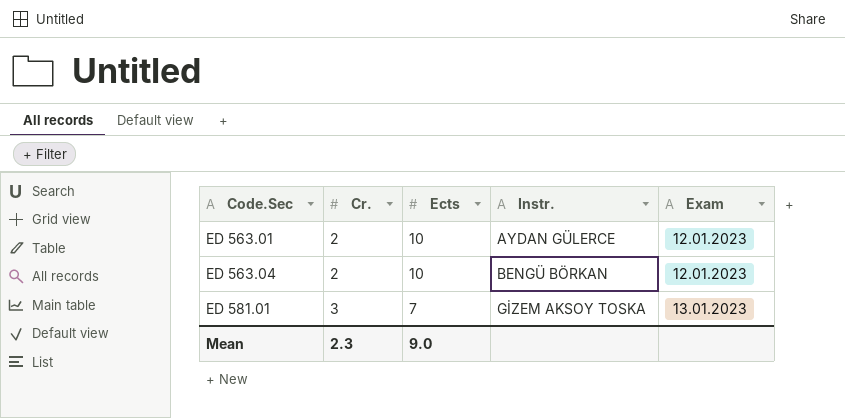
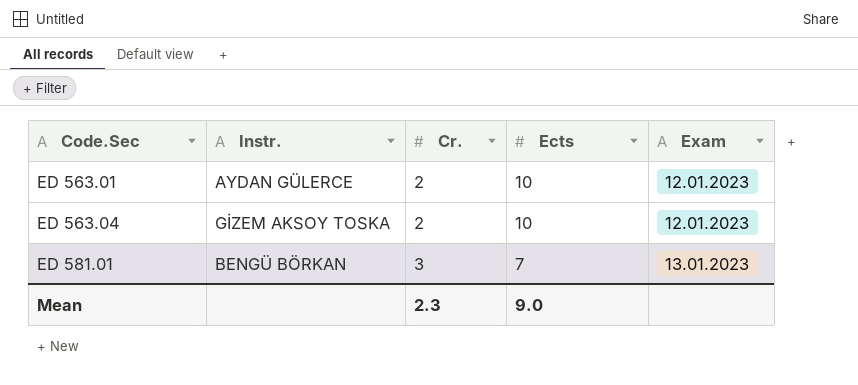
column Instr. | position: 4 -> 2
ED 563.04 | Instr.: BENGÜ BÖRKAN -> GİZEM AKSOY TOSKA
ED 581.01 | Instr.: GİZEM AKSOY TOSKA -> BENGÜ BÖRKAN

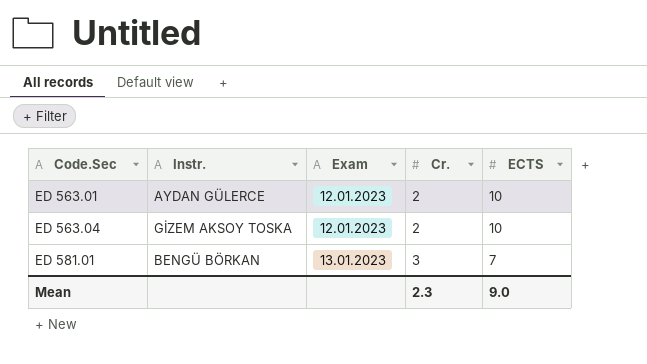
column Exam | position: 5 -> 3
column name: Ects -> ECTS

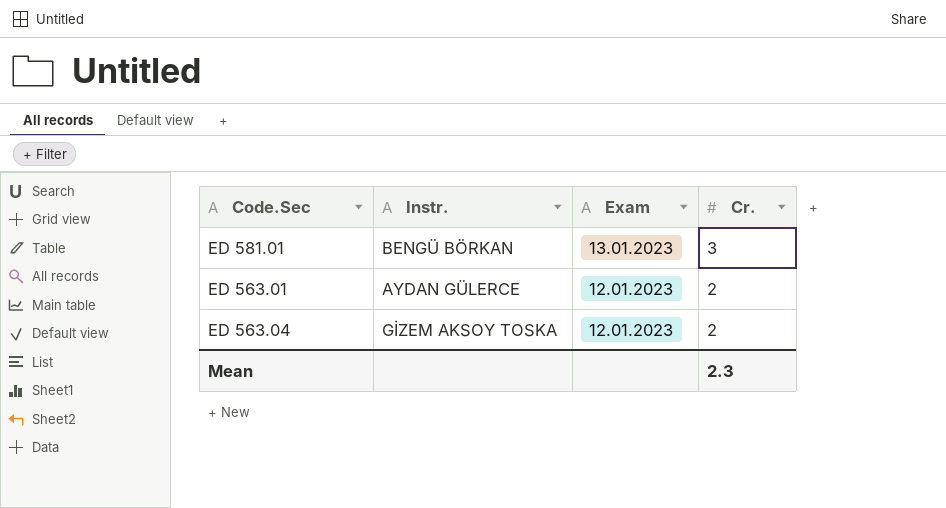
row order: Code.Sec ascending -> Exam descending
column ECTS | position: 5 -> none

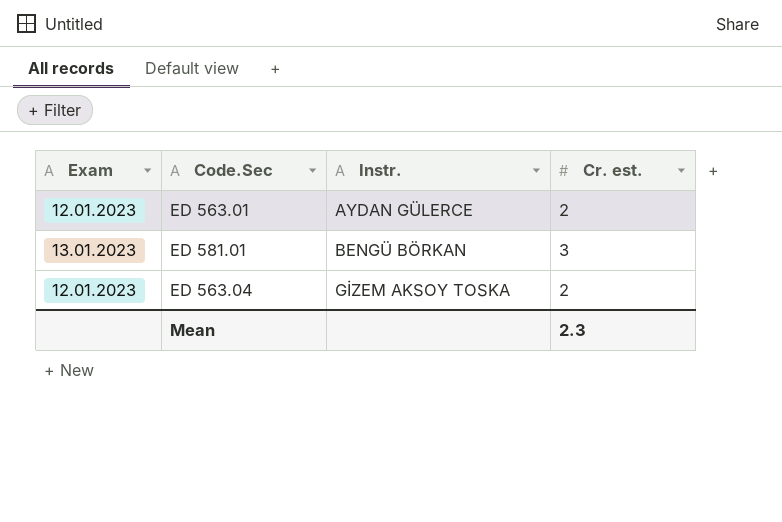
row order: Exam descending -> Instr. ascending
column Exam | position: 3 -> 1
column name: Cr. -> Cr. est.

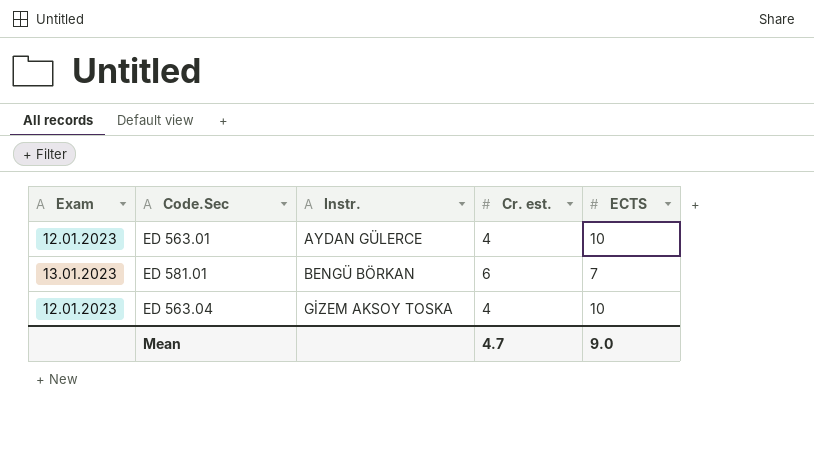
column ECTS | position: none -> 5
ED 563.01 | Cr. est.: 2 -> 4
ED 581.01 | Cr. est.: 3 -> 6
ED 563.04 | Cr. est.: 2 -> 4
Mean | Cr. est.: 2.3 -> 4.7

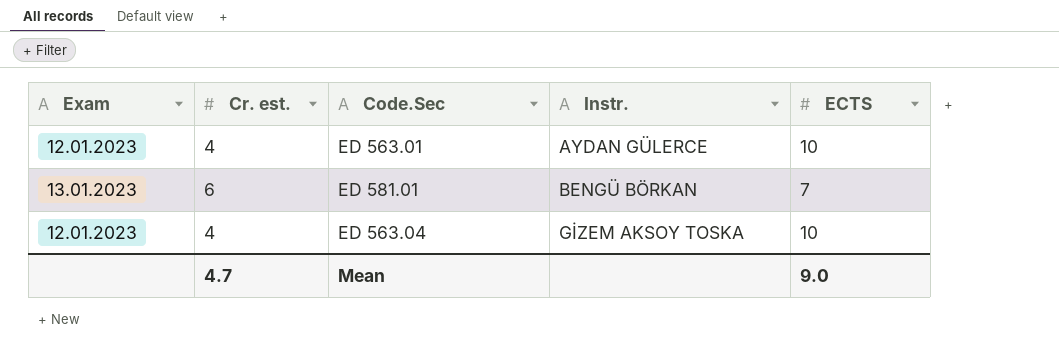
column Cr. est. | position: 4 -> 2

